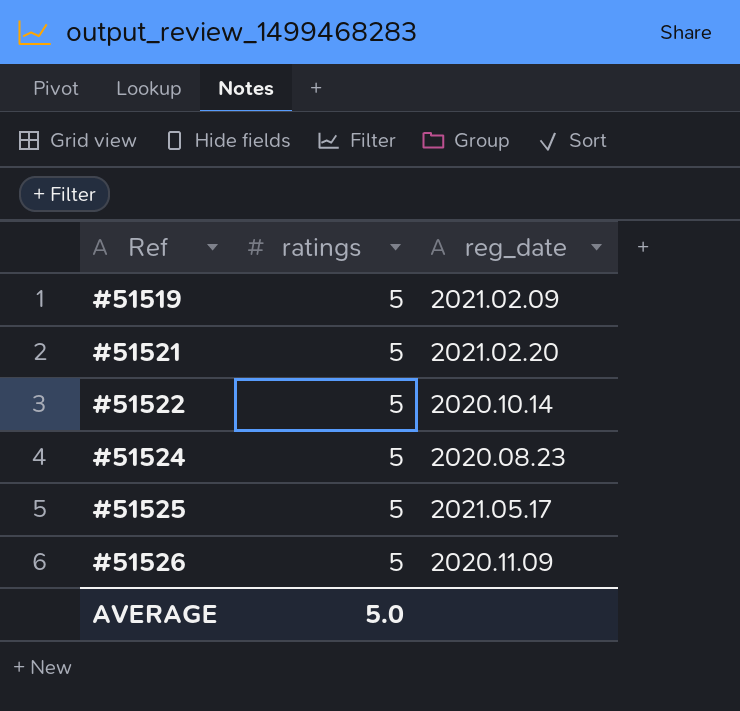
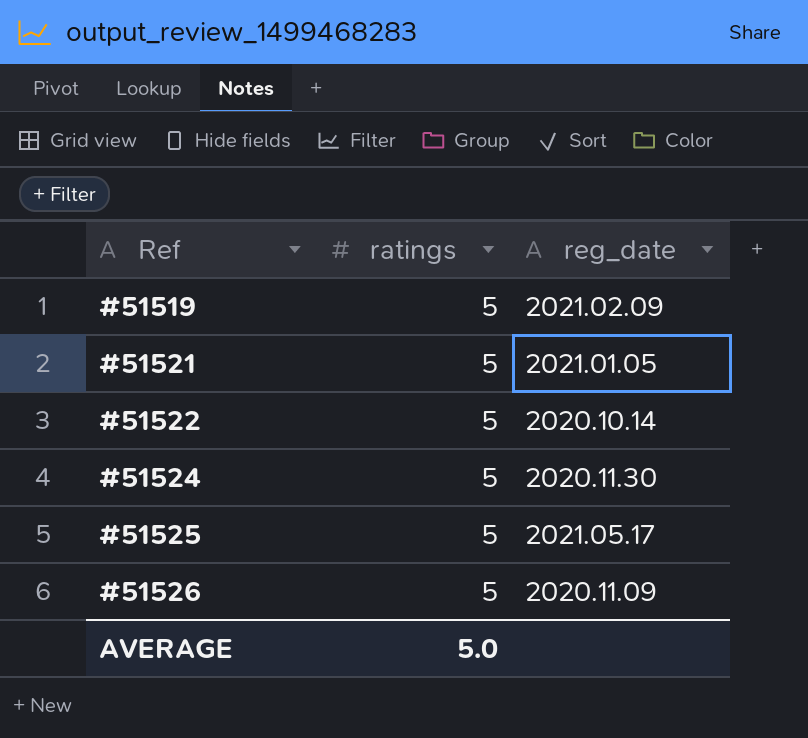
#51521 | reg_date: 2021.02.20 -> 2021.01.05
#51524 | reg_date: 2020.08.23 -> 2020.11.30

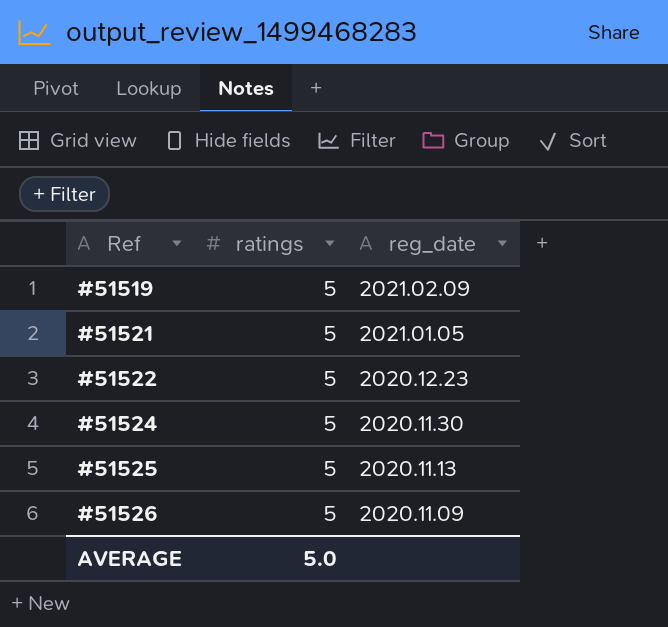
#51522 | reg_date: 2020.10.14 -> 2020.12.23
#51525 | reg_date: 2021.05.17 -> 2020.11.13

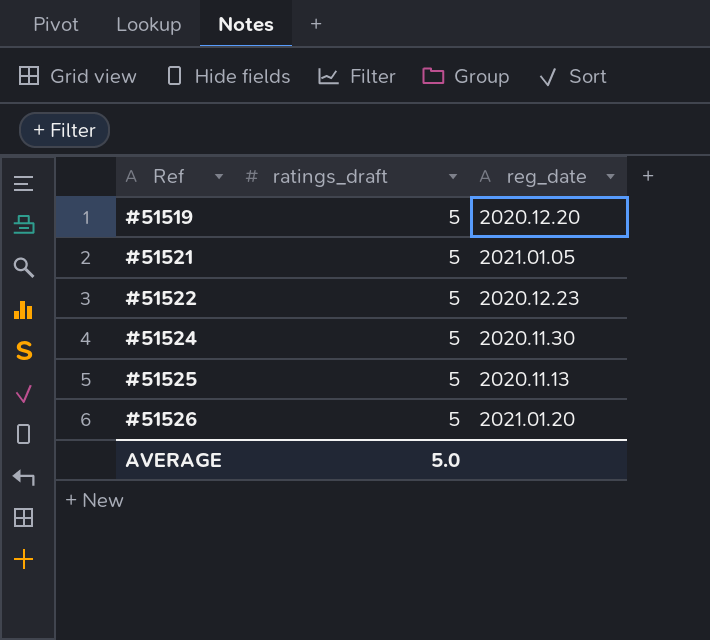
column name: ratings -> ratings_draft
#51519 | reg_date: 2021.02.09 -> 2020.12.20
#51526 | reg_date: 2020.11.09 -> 2021.01.20

